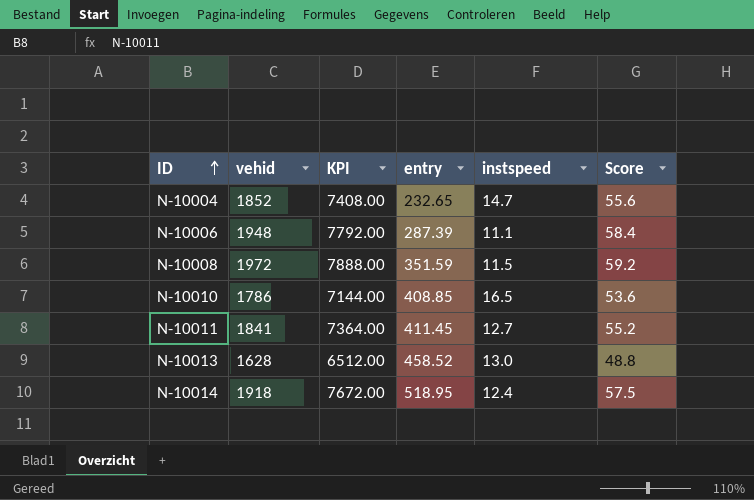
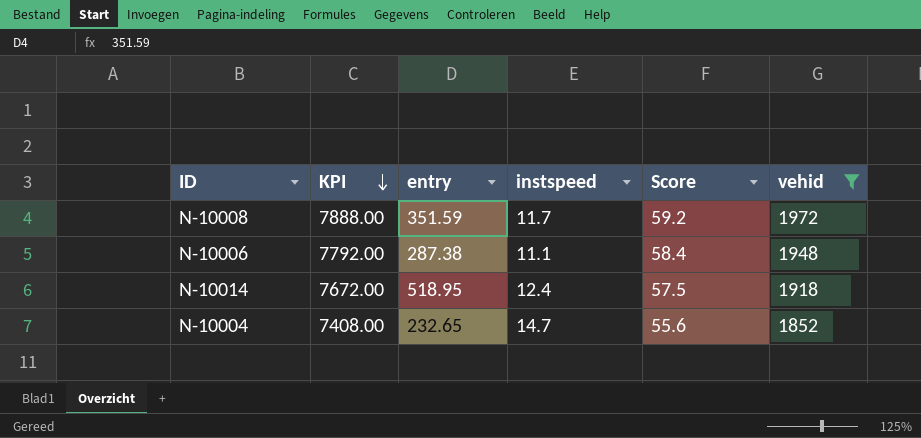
filter: none -> vehid >= 1852
row order: ID ascending -> KPI descending
column vehid | position: 2 -> 6
N-10008 | instspeed: 11.5 -> 11.7
N-10006 | entry: 287.39 -> 287.38

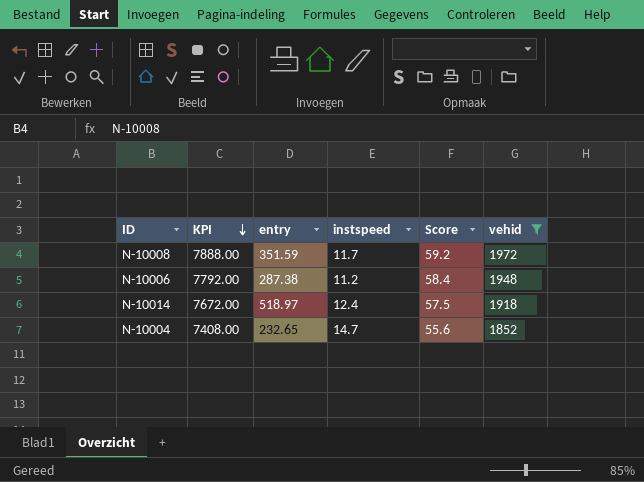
N-10006 | instspeed: 11.1 -> 11.2
N-10014 | entry: 518.95 -> 518.97

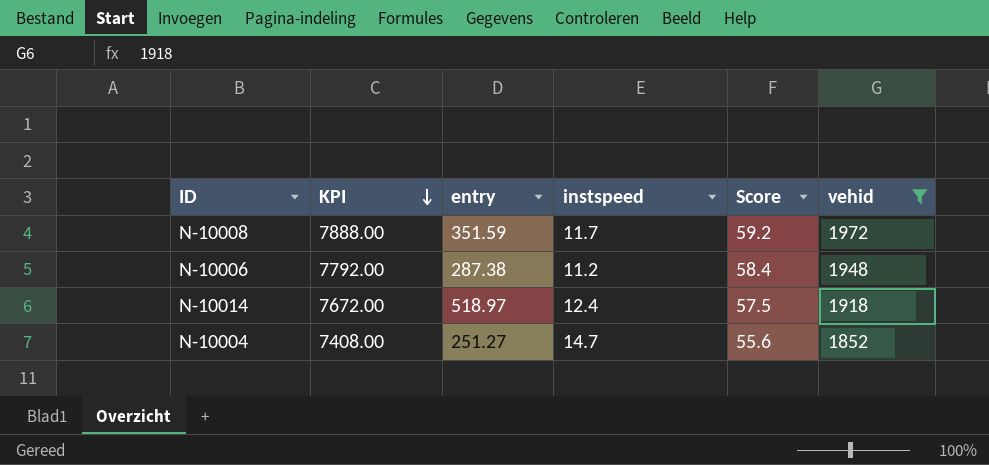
N-10004 | entry: 232.65 -> 251.27

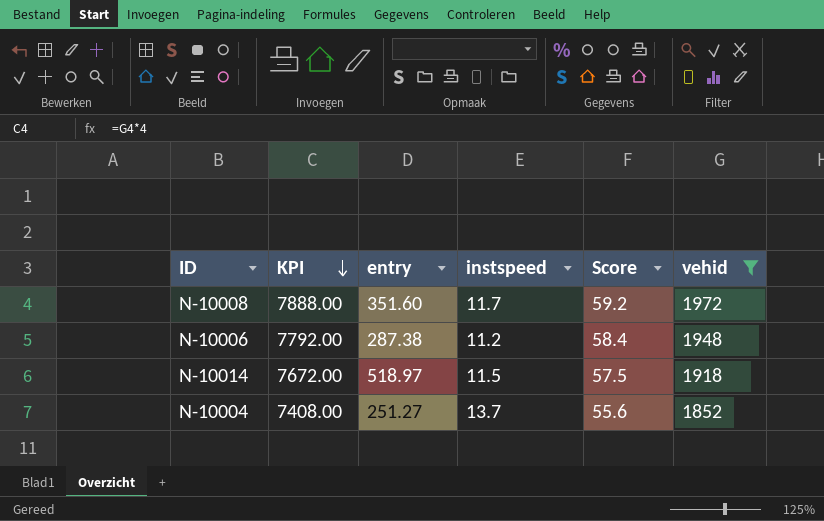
N-10008 | entry: 351.59 -> 351.60
N-10014 | instspeed: 12.4 -> 11.5
N-10004 | instspeed: 14.7 -> 13.7

